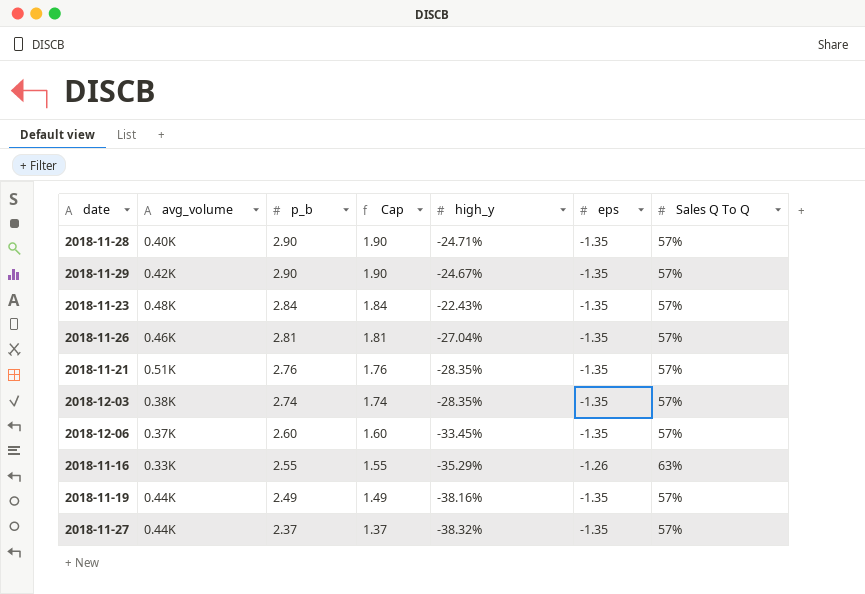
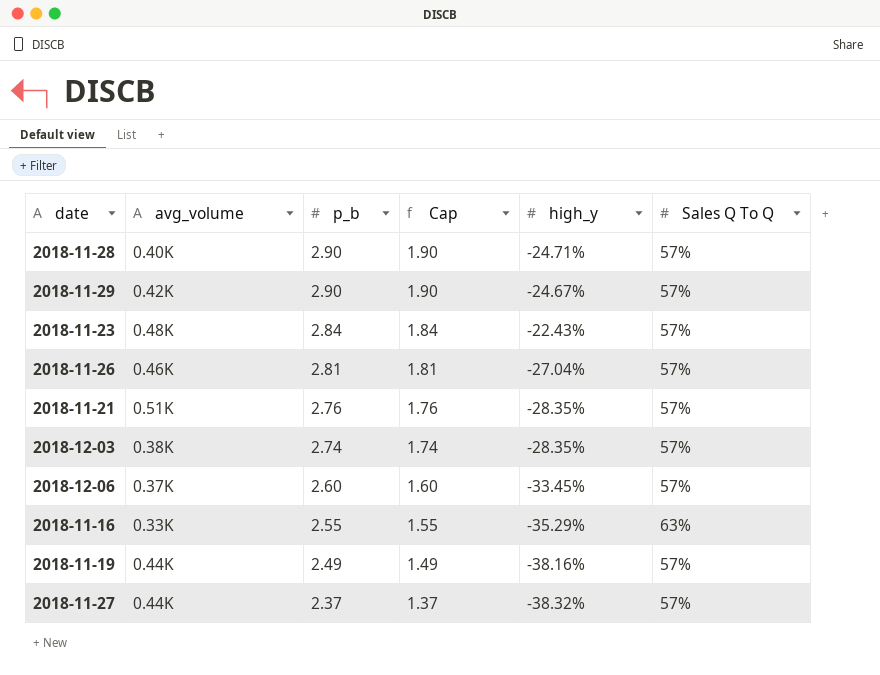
column eps | position: 6 -> none

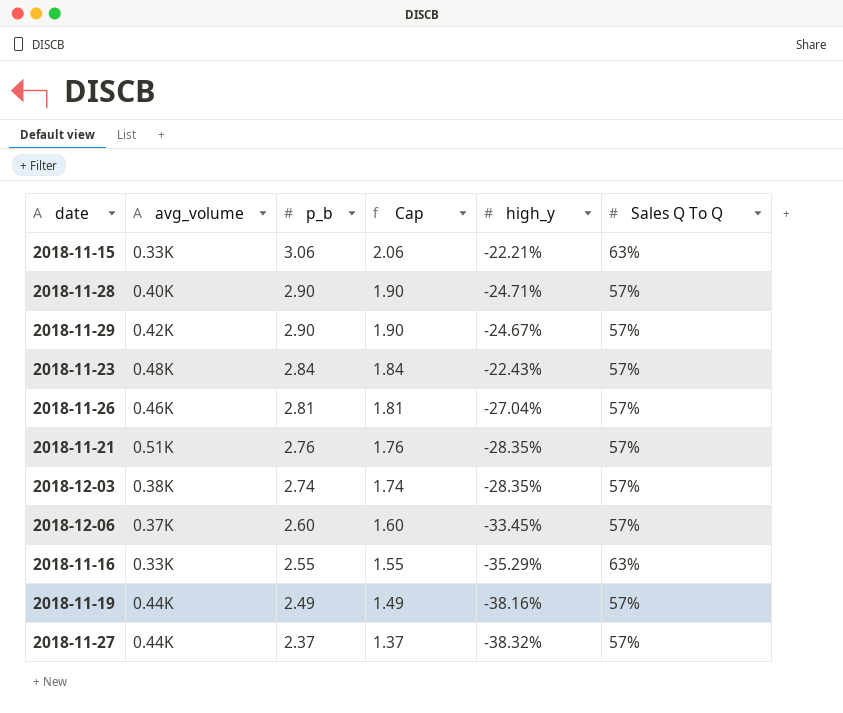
row 2018-11-15: none -> 0.33K | 3.06 | 2.06 | -22.21% | 63%

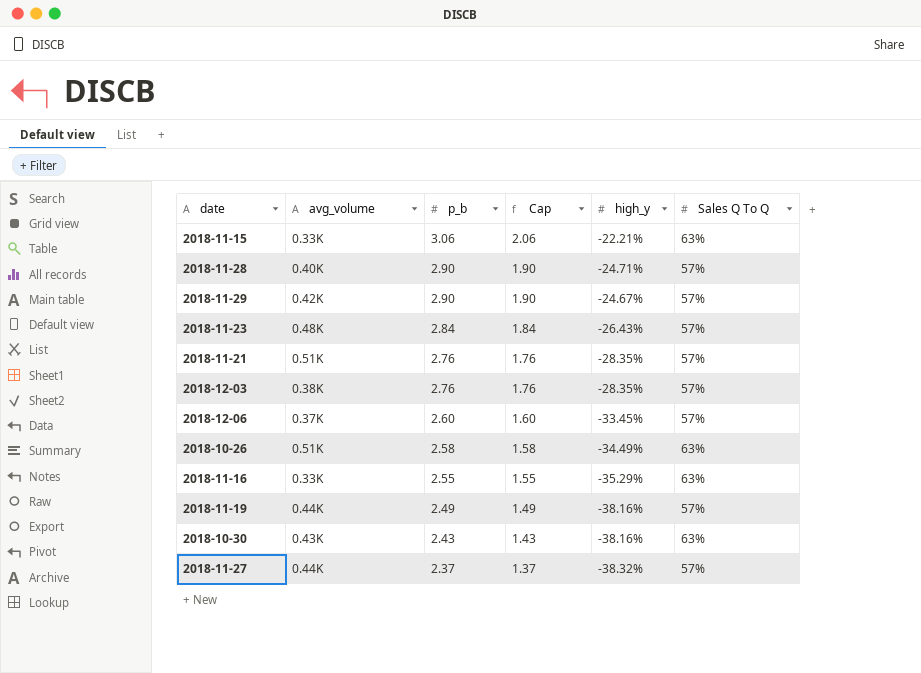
row 2018-11-26: 0.46K | 2.81 | 1.81 | -27.04% | 57% -> none
2018-11-23 | high_y: -22.43% -> -26.43%
2018-12-03 | p_b: 2.74 -> 2.76
2018-12-03 | Cap: 1.74 -> 1.76
row 2018-10-26: none -> 0.51K | 2.58 | 1.58 | -34.49% | 63%
row 2018-10-30: none -> 0.43K | 2.43 | 1.43 | -38.16% | 63%

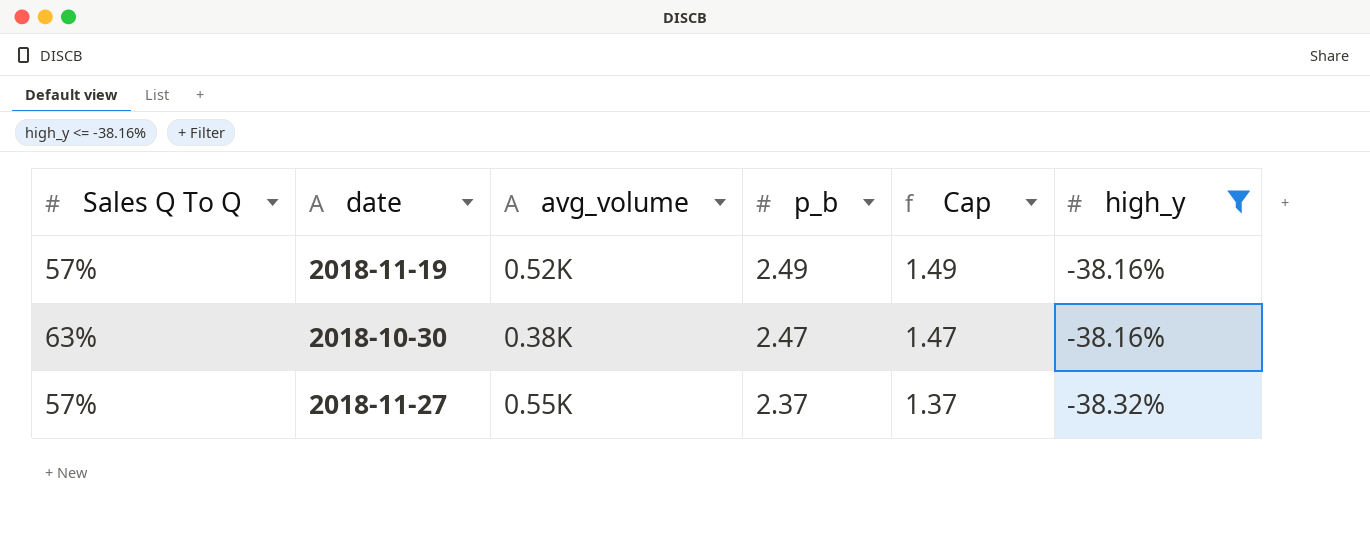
filter: none -> high_y <= -38.16%
column Sales Q To Q | position: 6 -> 1
2018-11-19 | avg_volume: 0.44K -> 0.52K
2018-10-30 | avg_volume: 0.43K -> 0.38K
2018-10-30 | p_b: 2.43 -> 2.47
2018-10-30 | Cap: 1.43 -> 1.47
2018-11-27 | avg_volume: 0.44K -> 0.55K

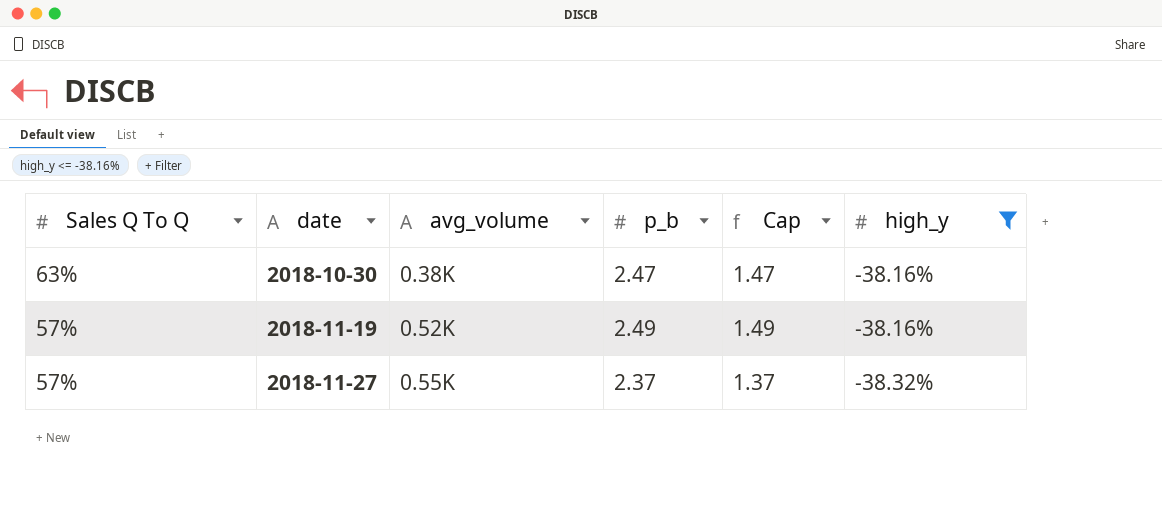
row order: p_b descending -> Sales Q To Q descending

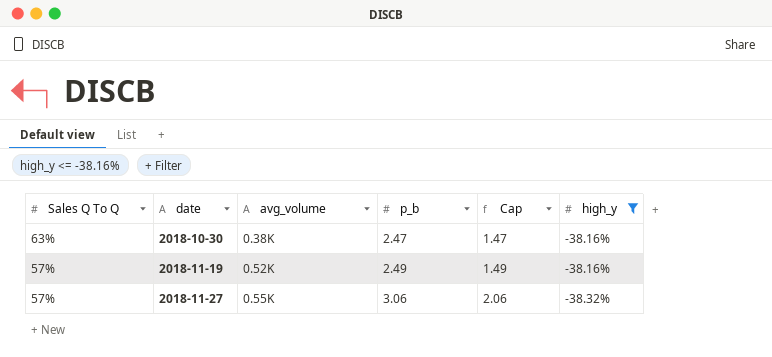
2018-11-27 | p_b: 2.37 -> 3.06
2018-11-27 | Cap: 1.37 -> 2.06

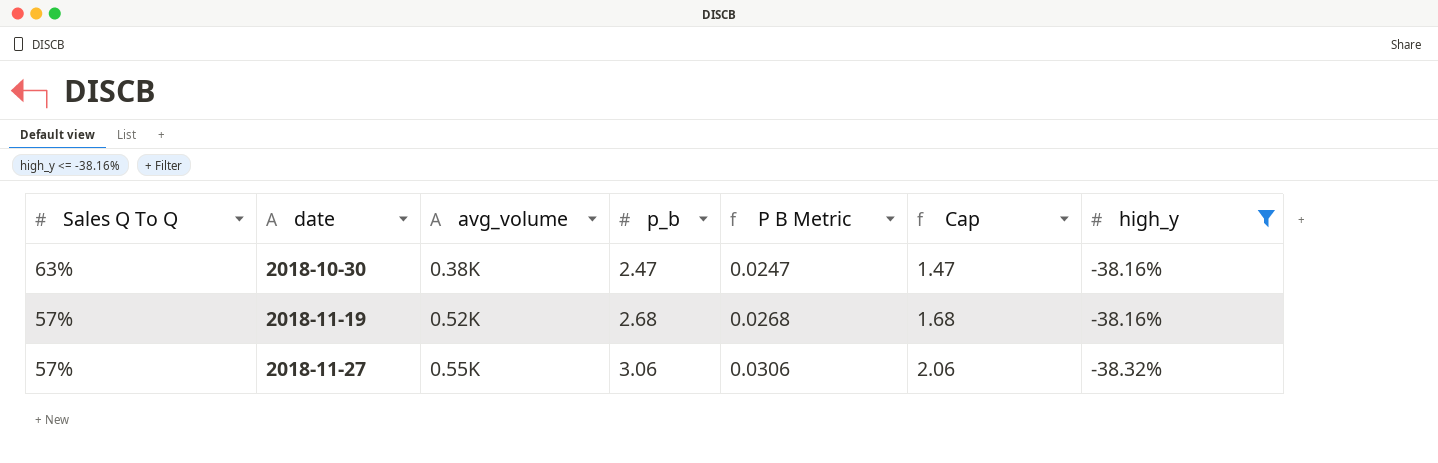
column P B Metric | formula: none -> [p_b] * 0.01
2018-11-19 | p_b: 2.49 -> 2.68
2018-11-19 | Cap: 1.49 -> 1.68

